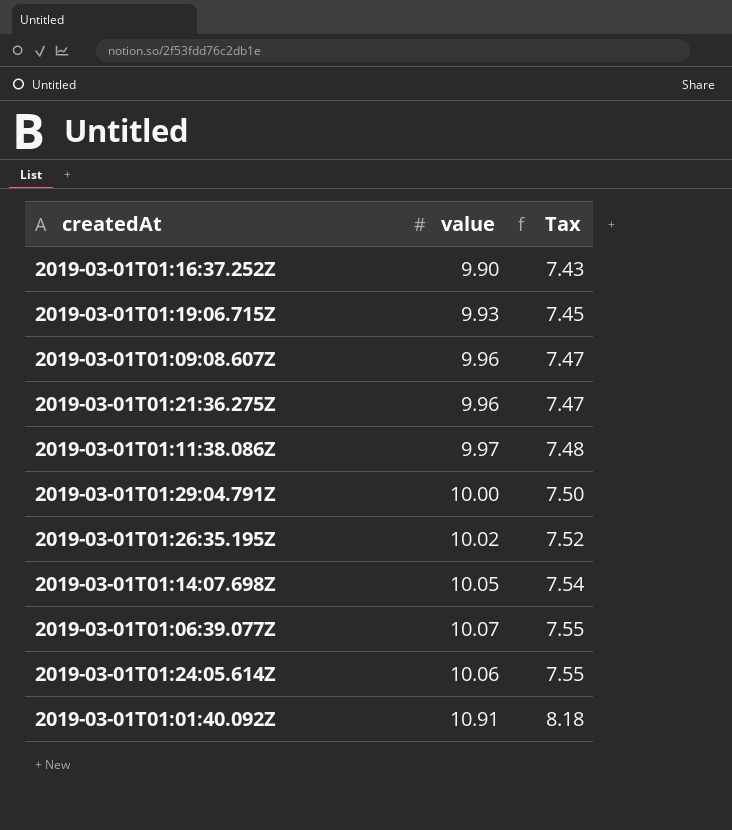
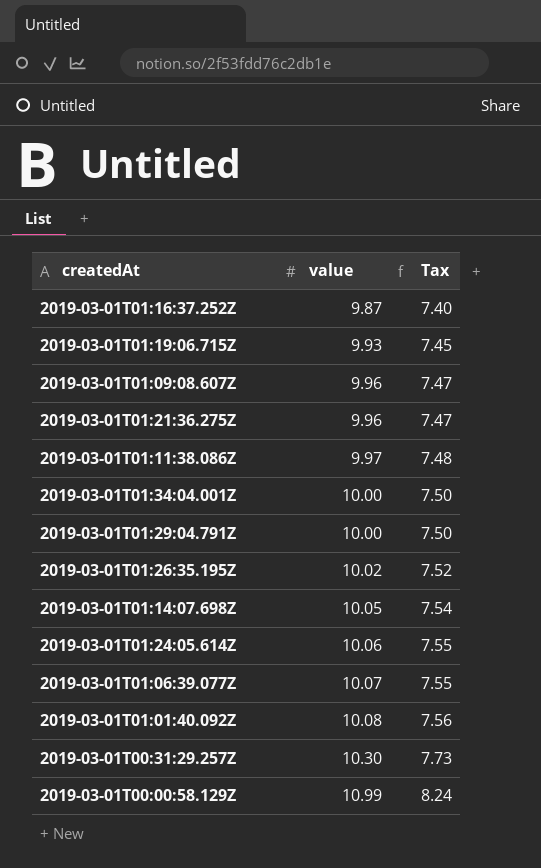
row order: Tax ascending -> value ascending
2019-03-01T01:16:37.252Z | value: 9.90 -> 9.87
2019-03-01T01:16:37.252Z | Tax: 7.43 -> 7.40
row 2019-03-01T01:34:04.001Z: none -> 10.00 | 7.50
2019-03-01T01:01:40.092Z | value: 10.91 -> 10.08
2019-03-01T01:01:40.092Z | Tax: 8.18 -> 7.56
row 2019-03-01T00:31:29.257Z: none -> 10.30 | 7.73
row 2019-03-01T00:00:58.129Z: none -> 10.99 | 8.24

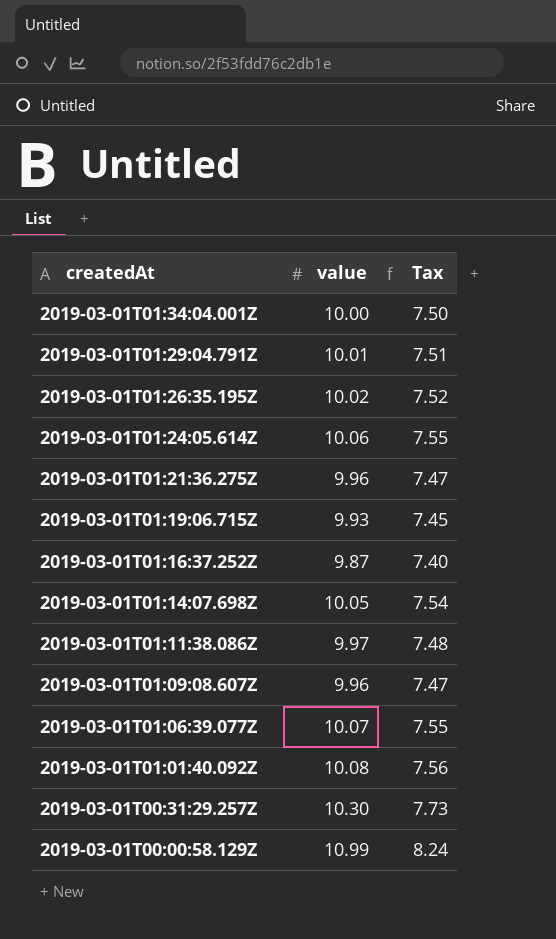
row order: value ascending -> createdAt descending
2019-03-01T01:29:04.791Z | value: 10.00 -> 10.01
2019-03-01T01:29:04.791Z | Tax: 7.50 -> 7.51

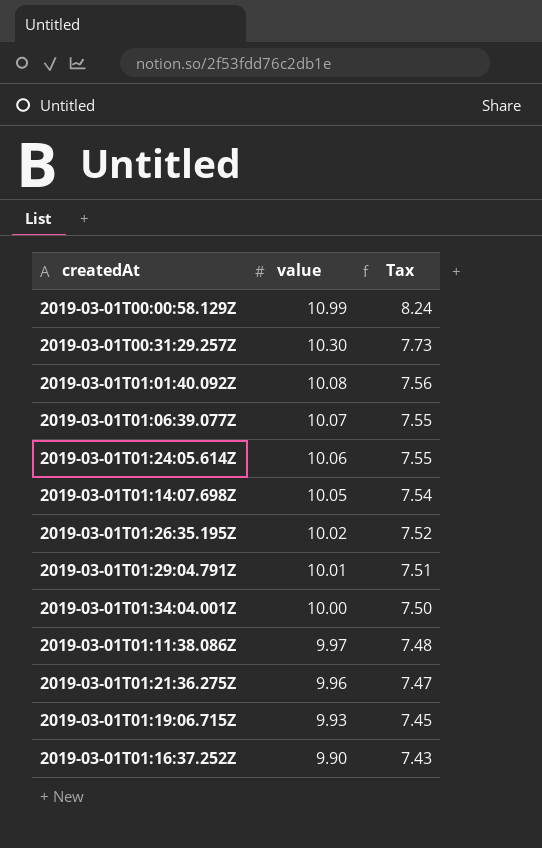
row order: createdAt descending -> value descending
row 2019-03-01T01:09:08.607Z: 9.96 | 7.47 -> none
2019-03-01T01:16:37.252Z | value: 9.87 -> 9.90
2019-03-01T01:16:37.252Z | Tax: 7.40 -> 7.43

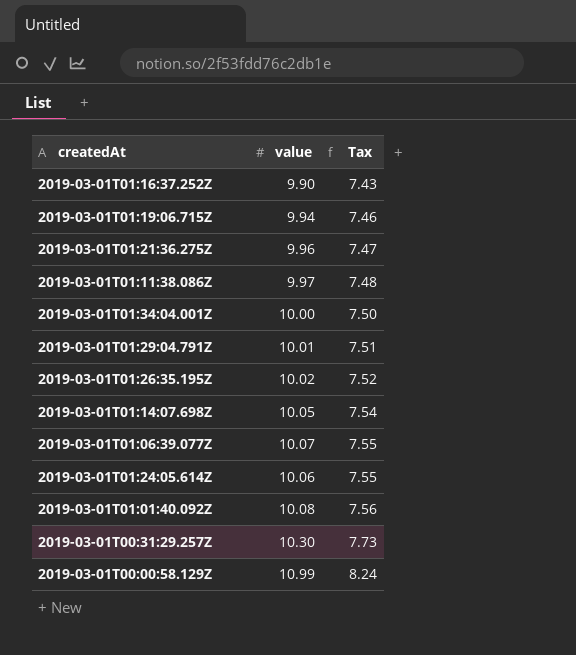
row order: value descending -> Tax ascending
2019-03-01T01:19:06.715Z | value: 9.93 -> 9.94
2019-03-01T01:19:06.715Z | Tax: 7.45 -> 7.46

